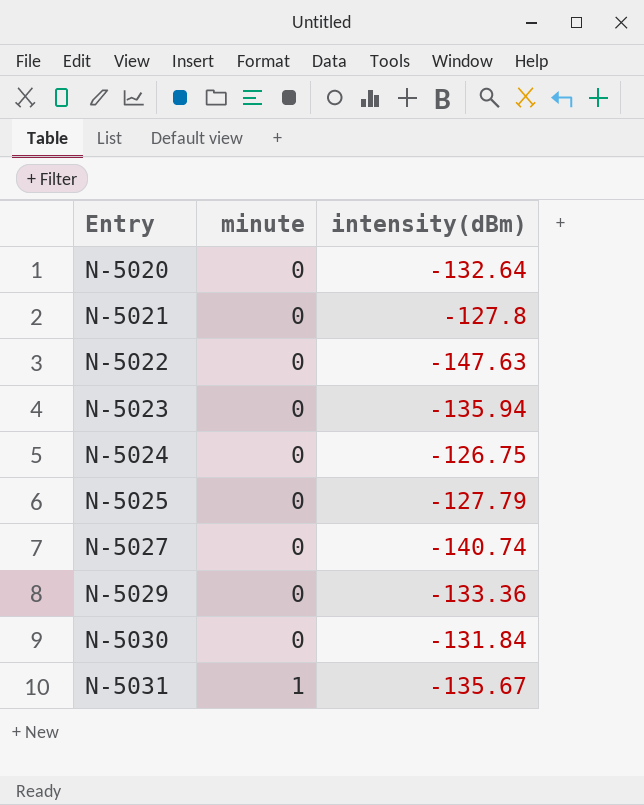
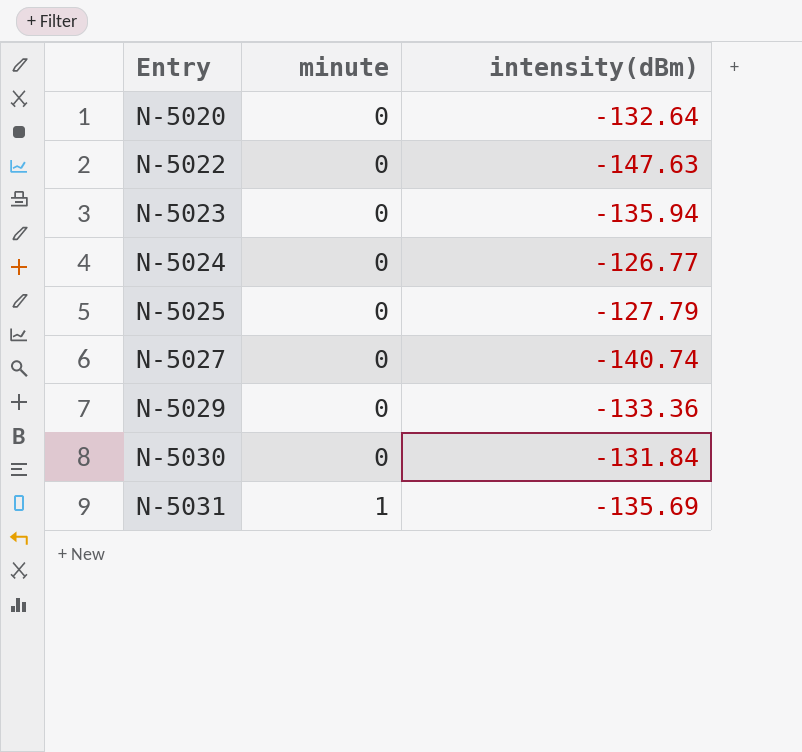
row N-5021: 0 | -127.8 -> none
N-5024 | intensity(dBm): -126.75 -> -126.77
N-5031 | intensity(dBm): -135.67 -> -135.69

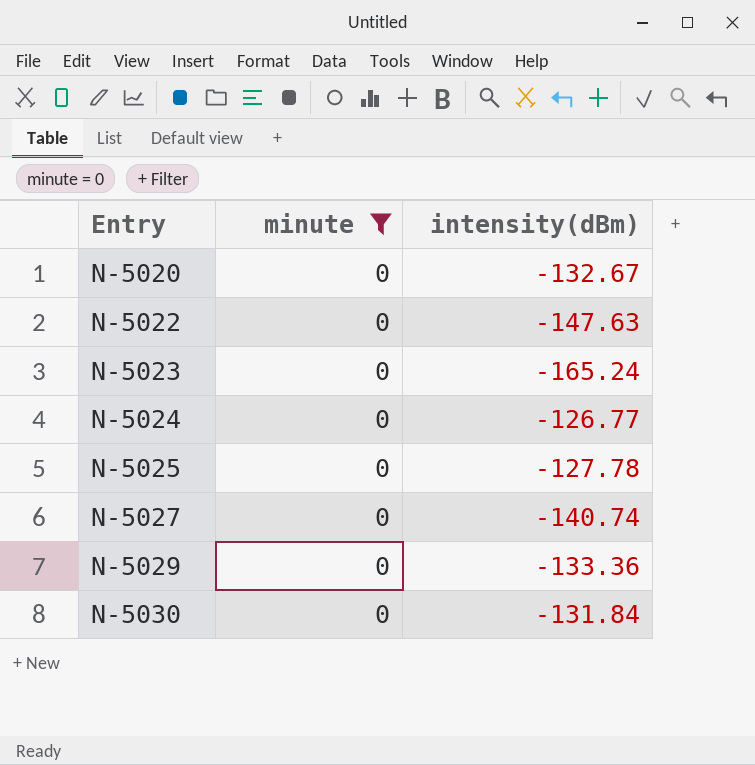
filter: none -> minute = 0
N-5020 | intensity(dBm): -132.64 -> -132.67
N-5023 | intensity(dBm): -135.94 -> -165.24
N-5025 | intensity(dBm): -127.79 -> -127.78

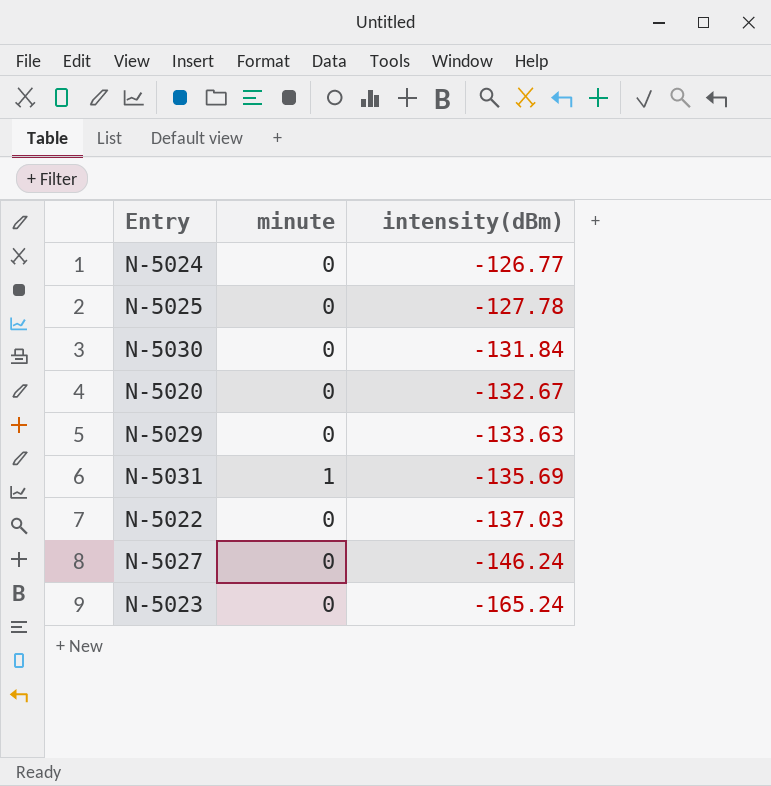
filter: minute = 0 -> none
row order: Entry ascending -> intensity(dBm) descending
N-5029 | intensity(dBm): -133.36 -> -133.63
N-5022 | intensity(dBm): -147.63 -> -137.03
N-5027 | intensity(dBm): -140.74 -> -146.24

